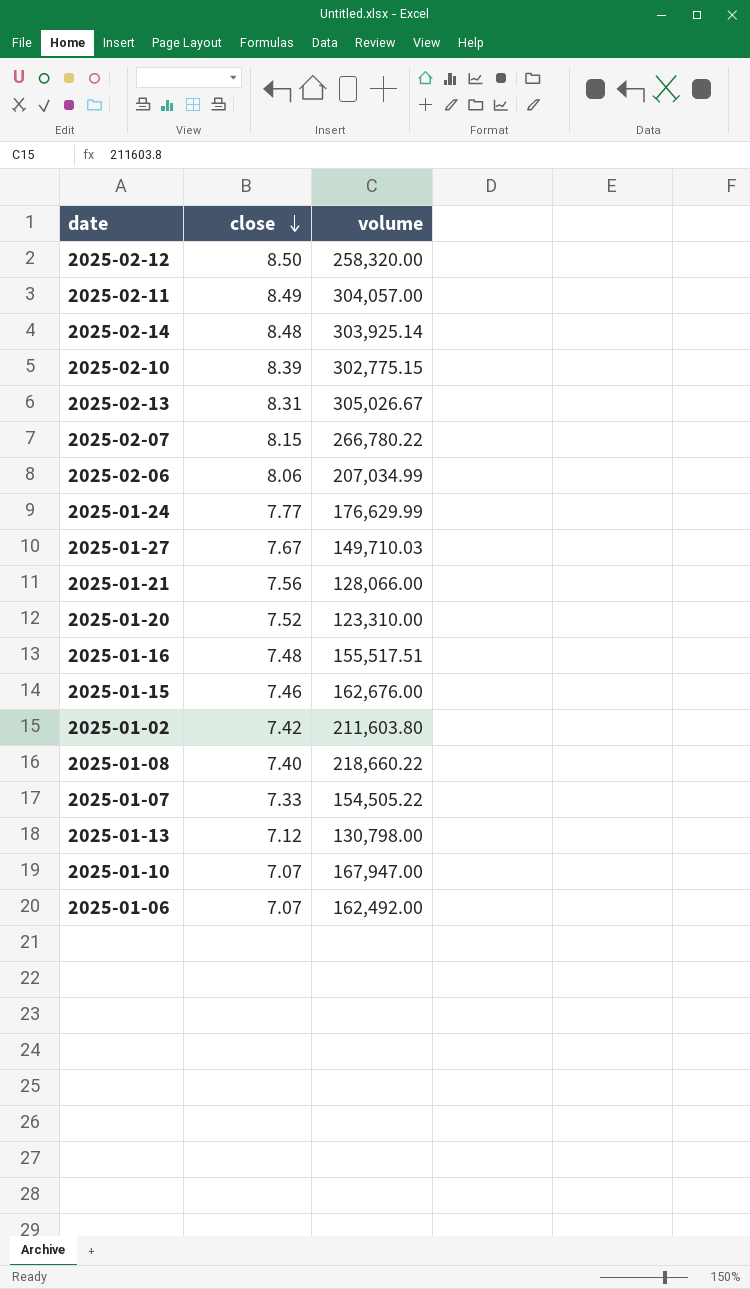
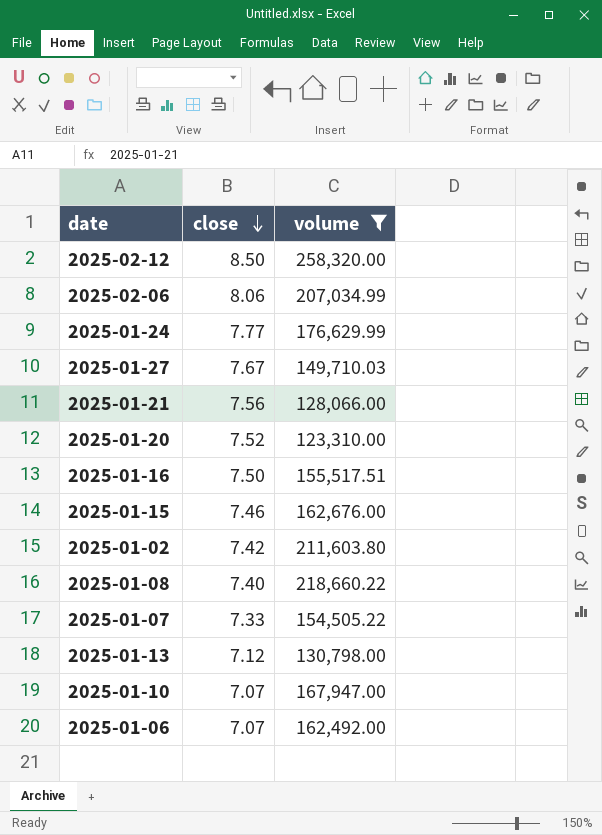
filter: none -> volume <= 258,320.00
2025-01-16 | close: 7.48 -> 7.50

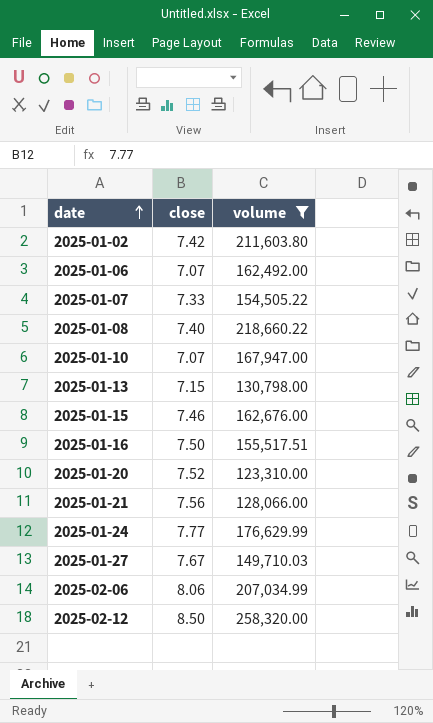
row order: close descending -> date ascending
2025-01-13 | close: 7.12 -> 7.15

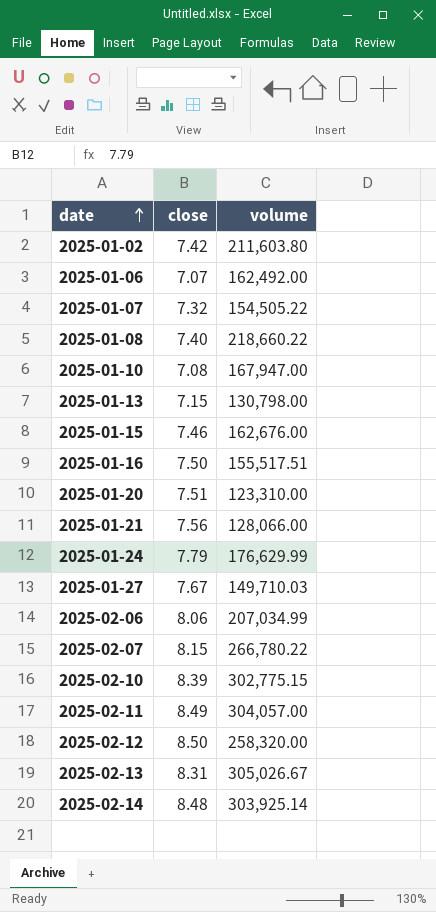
filter: volume <= 258,320.00 -> none
2025-01-07 | close: 7.33 -> 7.32
2025-01-10 | close: 7.07 -> 7.08
2025-01-20 | close: 7.52 -> 7.51
2025-01-24 | close: 7.77 -> 7.79

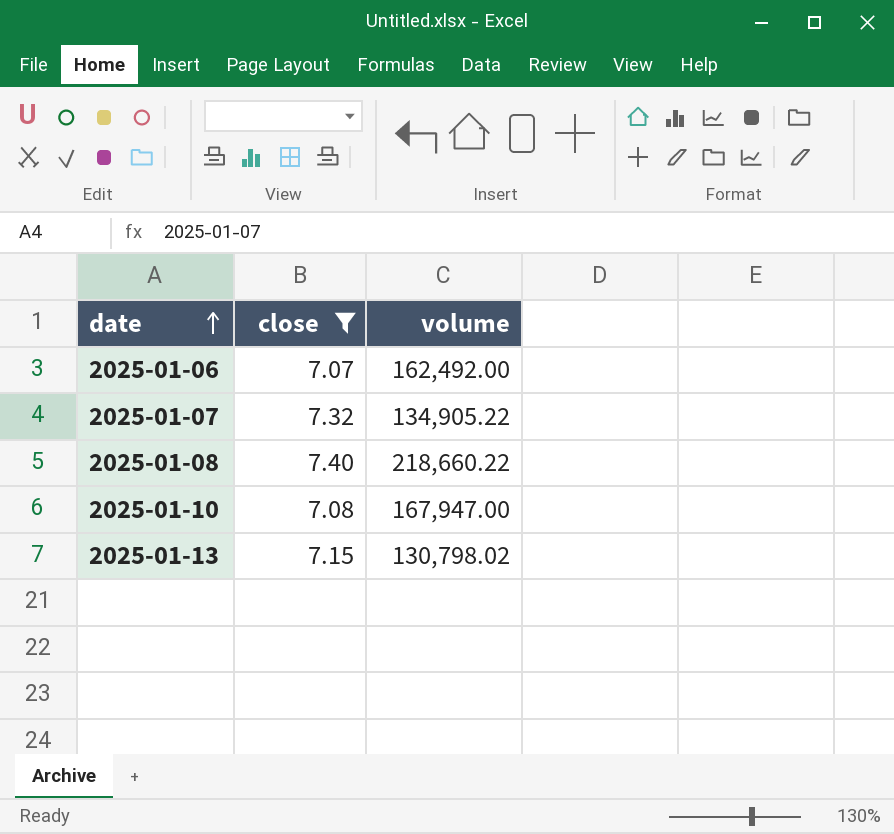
filter: none -> close <= 7.40
2025-01-07 | volume: 154,505.22 -> 134,905.22
2025-01-13 | volume: 130,798.00 -> 130,798.02

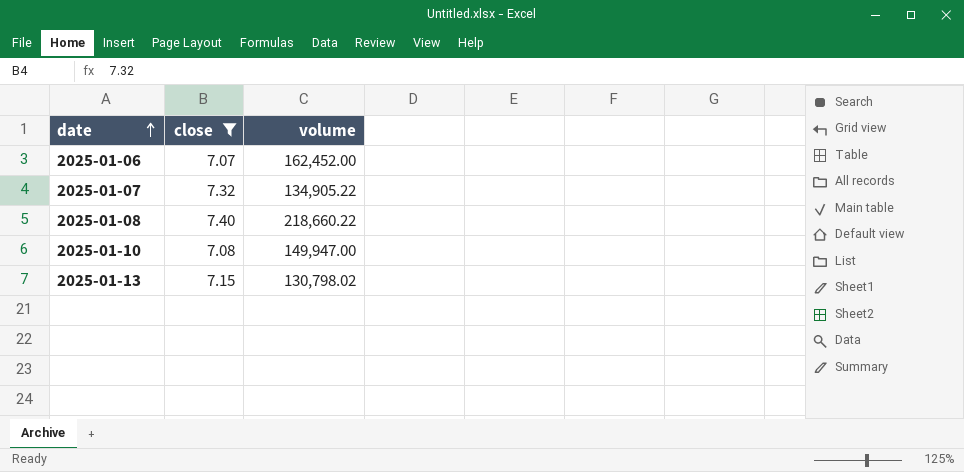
2025-01-06 | volume: 162,492.00 -> 162,452.00
2025-01-10 | volume: 167,947.00 -> 149,947.00

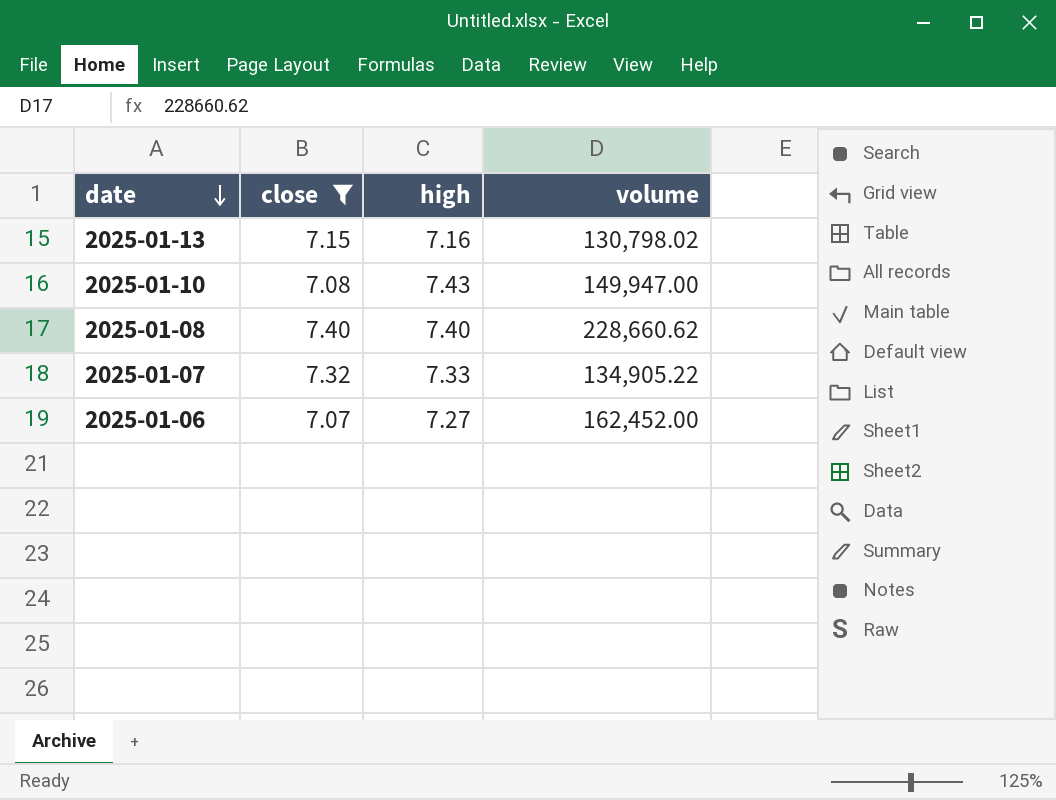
row order: date ascending -> date descending
column high | position: none -> 3
2025-01-08 | volume: 218,660.22 -> 228,660.62

